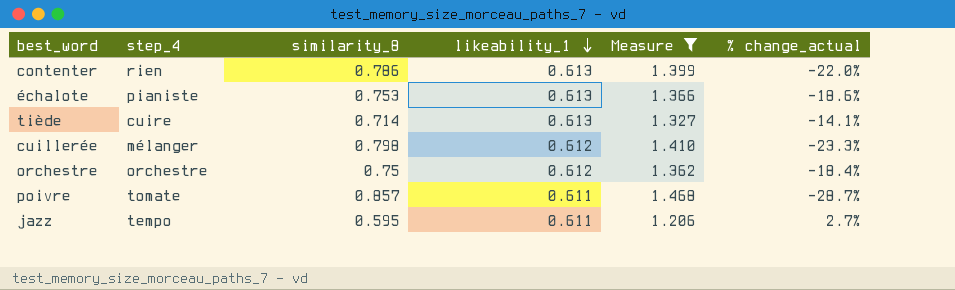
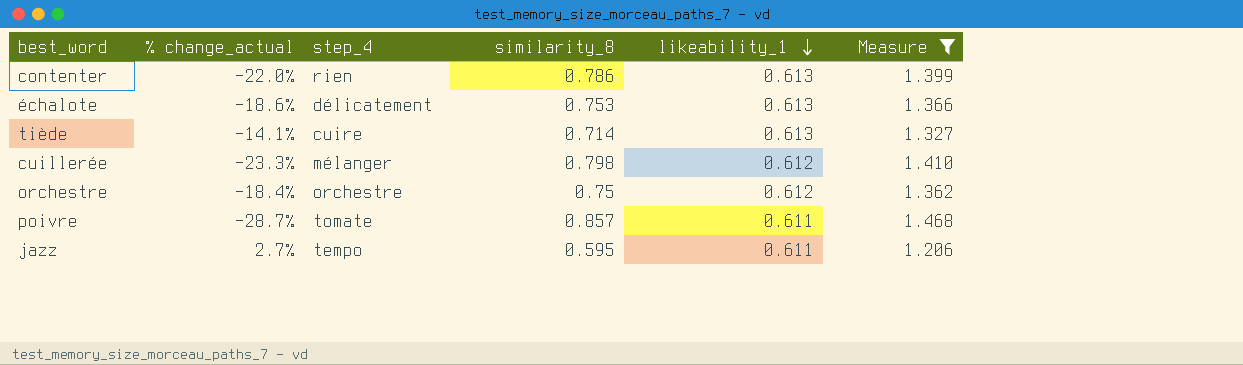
column % change_actual | position: 6 -> 2
échalote | step_4: pianiste -> délicatement

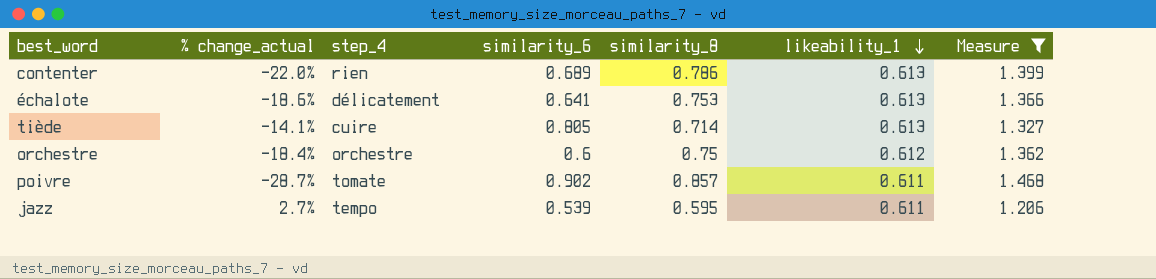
column similarity_6 | position: none -> 4
row cuillerée: -23.3% | mélanger | 0.798 | 0.612 | 1.410 -> none

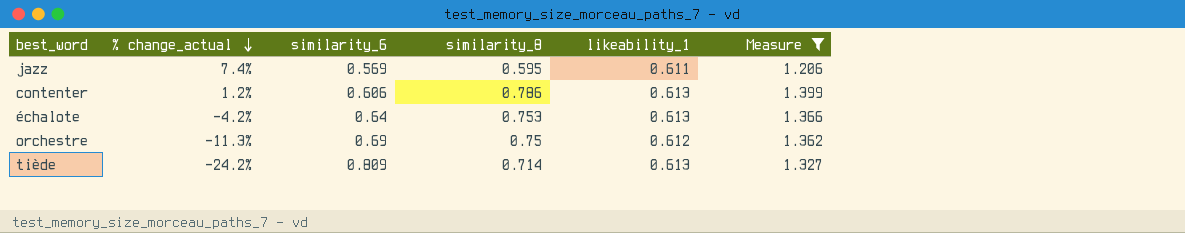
row order: likeability_1 descending -> % change_actual descending
column step_4 | position: 3 -> none
column % change_actual | formula: ([likeability_1] - [similarity_8]) / [similarity_8] -> ([likeability_1] - [similarity_6]) / [similarity_6]
row poivre: -28.7% | tomate | 0.902 | 0.857 | 0.611 | 1.468 -> none
jazz | similarity_6: 0.539 -> 0.569
contenter | similarity_6: 0.689 -> 0.606
échalote | similarity_6: 0.641 -> 0.64
orchestre | similarity_6: 0.6 -> 0.69
tiède | similarity_6: 0.805 -> 0.809

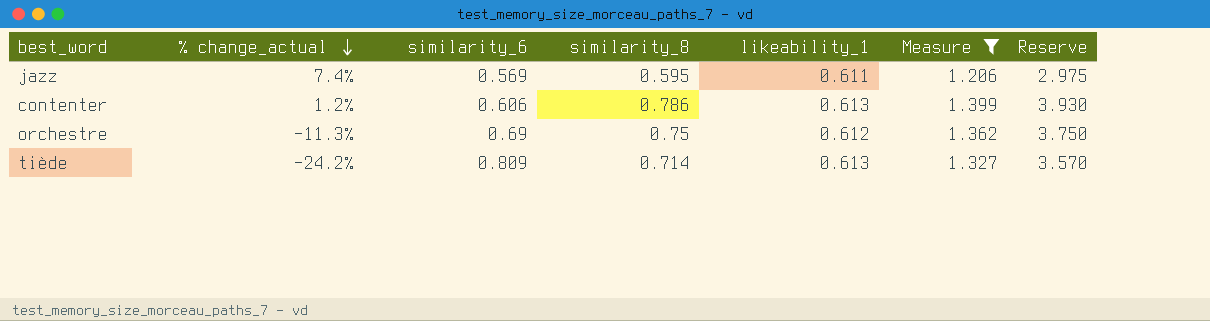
column Reserve | formula: none -> [similarity_8] * 5
row échalote: -4.2% | 0.64 | 0.753 | 0.613 | 1.366 -> none

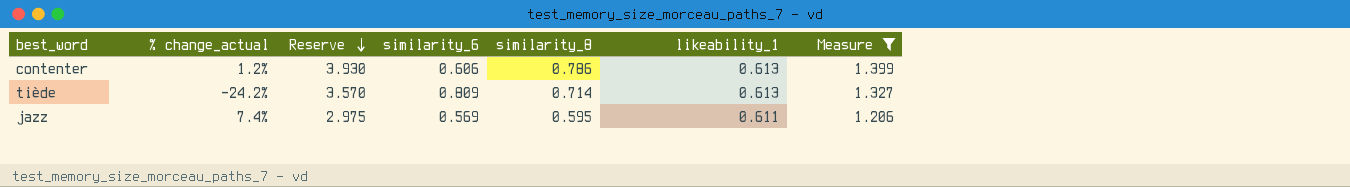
row order: % change_actual descending -> Reserve descending
column Reserve | position: 7 -> 3
row orchestre: -11.3% | 0.69 | 0.75 | 0.612 | 1.362 | 3.750 -> none

